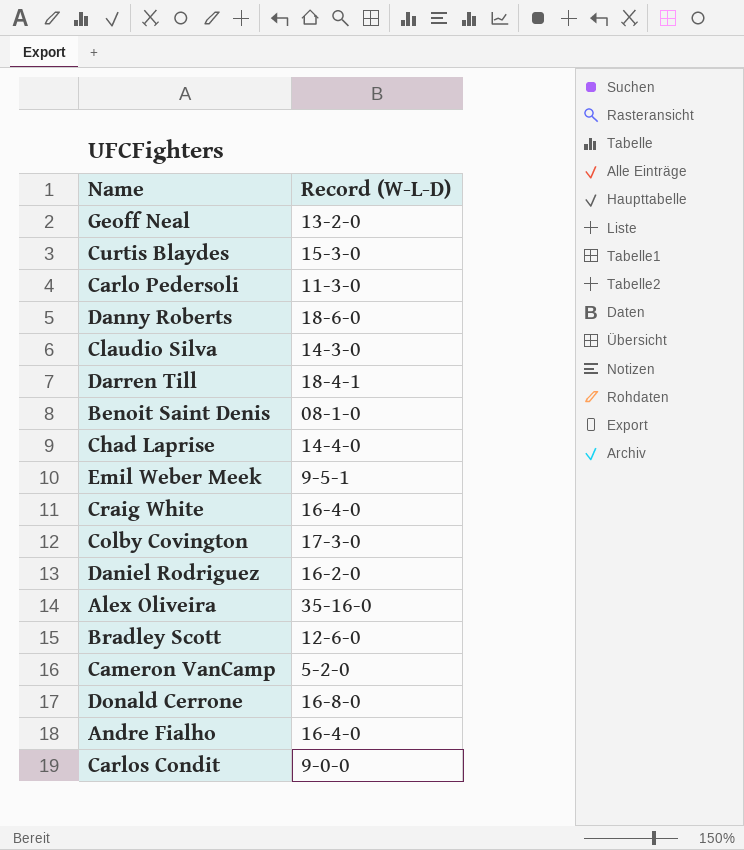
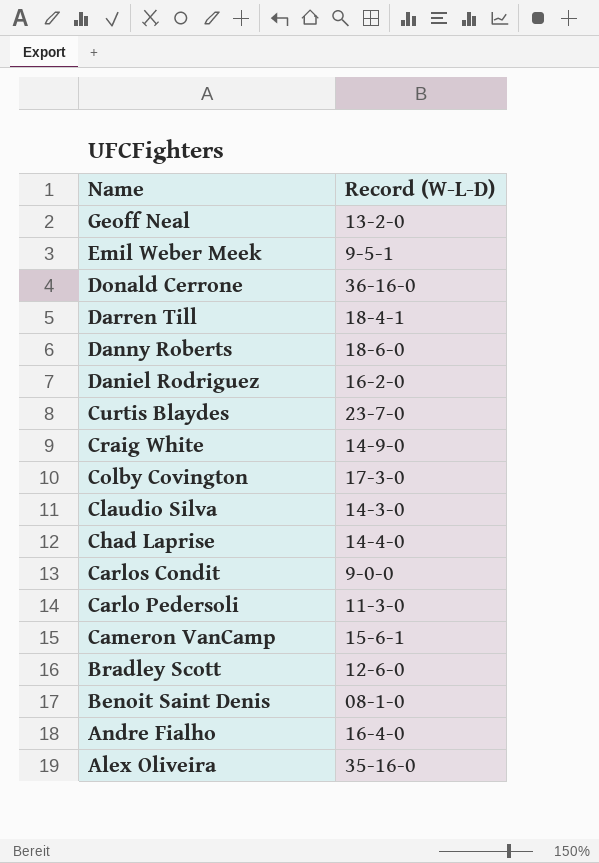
row order: none -> Name descending
Donald Cerrone | Record (W-L-D): 16-8-0 -> 36-16-0
Curtis Blaydes | Record (W-L-D): 15-3-0 -> 23-7-0
Craig White | Record (W-L-D): 16-4-0 -> 14-9-0
Cameron VanCamp | Record (W-L-D): 5-2-0 -> 15-6-1

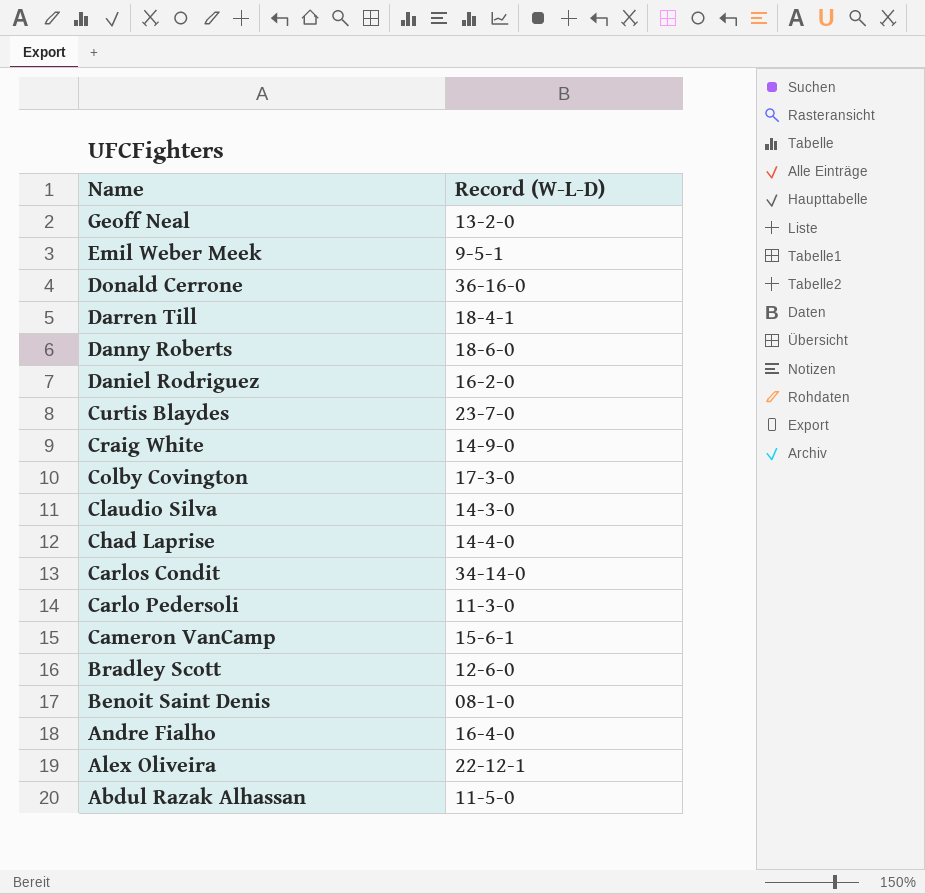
Carlos Condit | Record (W-L-D): 9-0-0 -> 34-14-0
Alex Oliveira | Record (W-L-D): 35-16-0 -> 22-12-1
row Abdul Razak Alhassan: none -> 11-5-0

